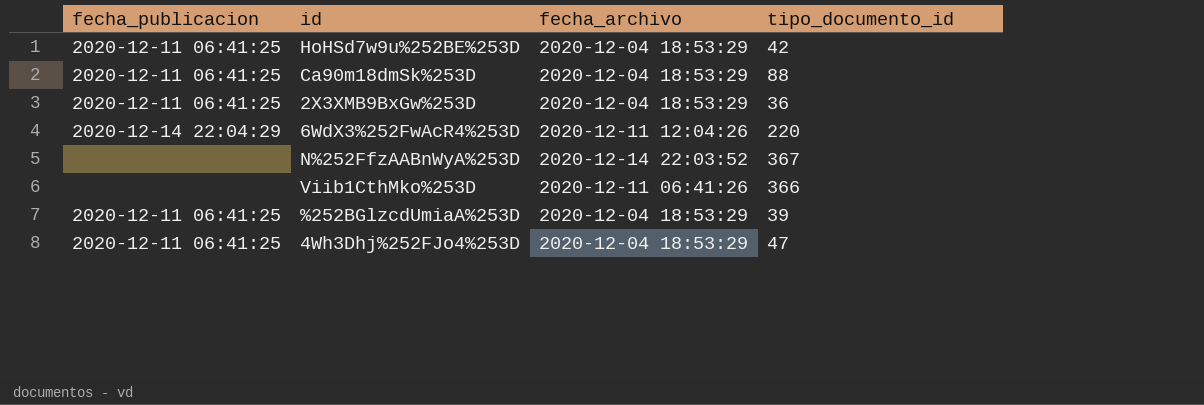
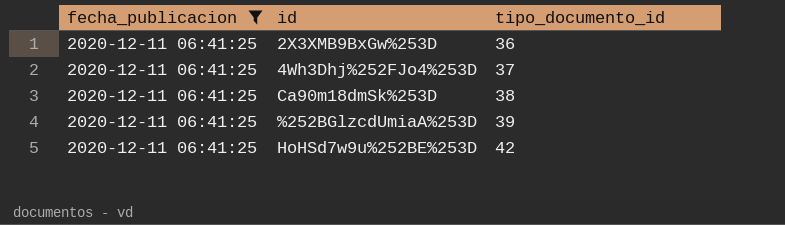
filter: none -> fecha_publicacion = 2020-12-11 06:41:25
row order: none -> tipo_documento_id ascending
column fecha_archivo | position: 3 -> none
4Wh3Dhj%252FJo4%253D | tipo_documento_id: 47 -> 37
Ca90m18dmSk%253D | tipo_documento_id: 88 -> 38

